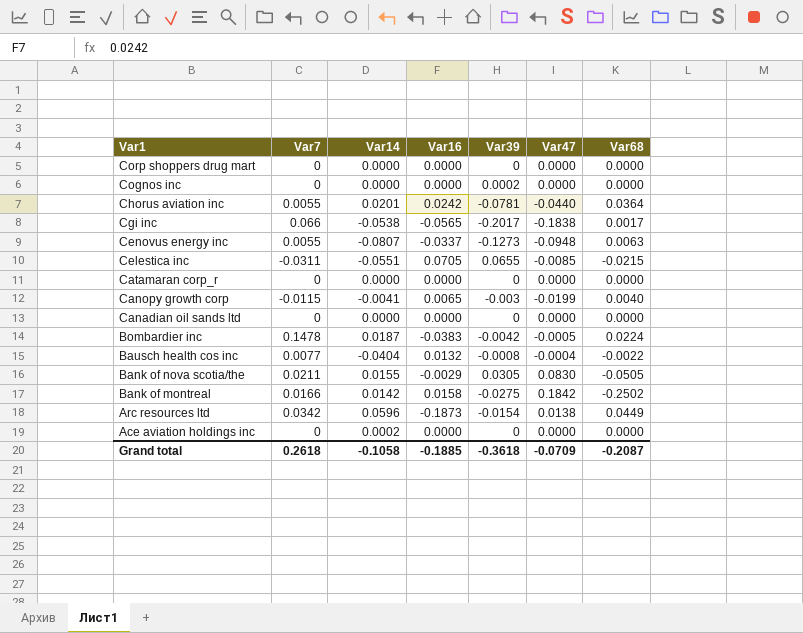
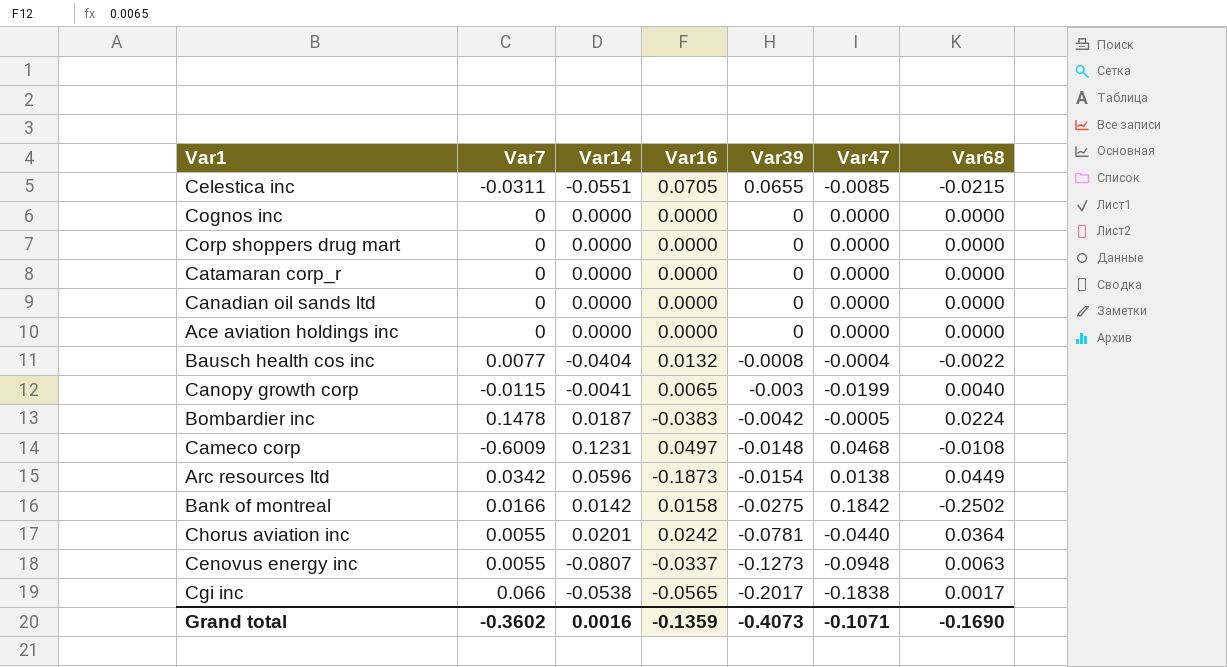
row order: Var1 descending -> Var39 descending
row Bank of nova scotia/the: 0.0211 | 0.0155 | -0.0029 | 0.0305 | 0.0830 | -0.0505 -> none
Cognos inc | Var39: 0.0002 -> 0
Ace aviation holdings inc | Var14: 0.0002 -> 0.0000
row Cameco corp: none -> -0.6009 | 0.1231 | 0.0497 | -0.0148 | 0.0468 | -0.0108
Grand total | Var7: 0.2618 -> -0.3602
Grand total | Var14: -0.1058 -> 0.0016
Grand total | Var16: -0.1885 -> -0.1359
Grand total | Var39: -0.3618 -> -0.4073
Grand total | Var47: -0.0709 -> -0.1071
Grand total | Var68: -0.2087 -> -0.1690

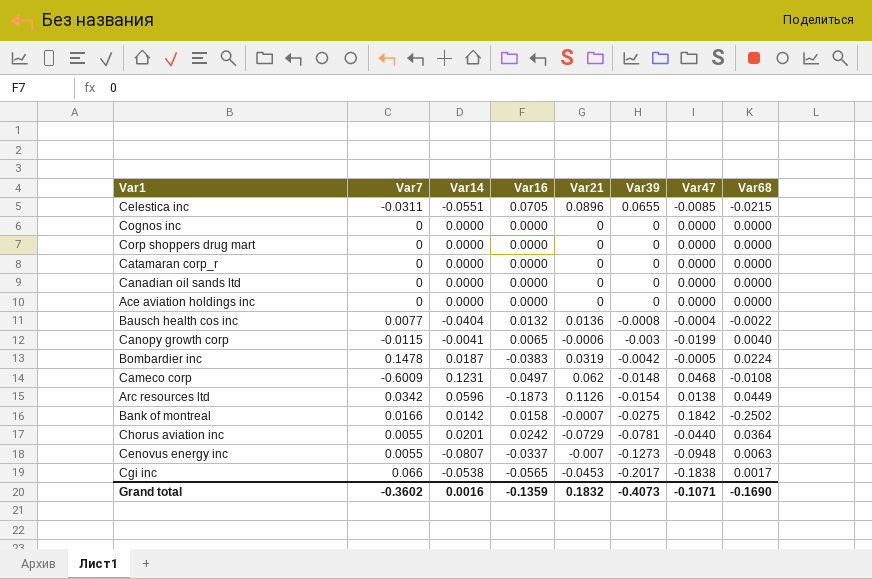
column Var21 | position: none -> 5

